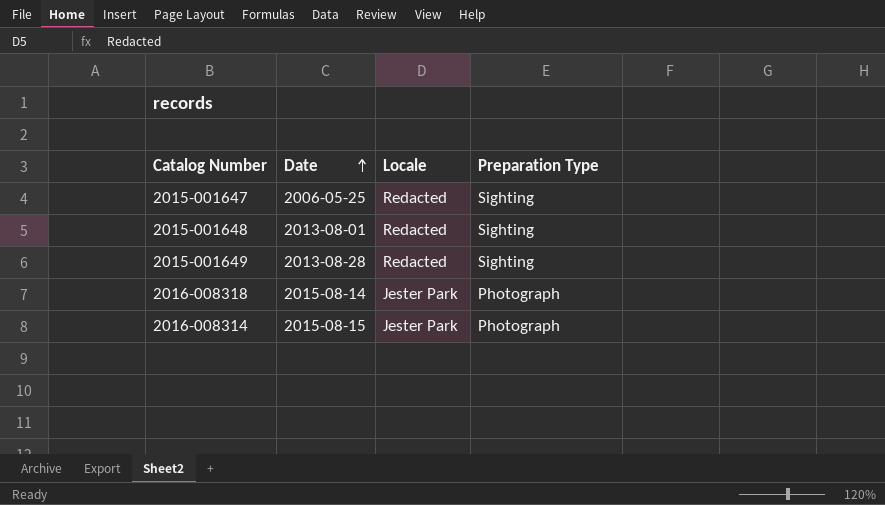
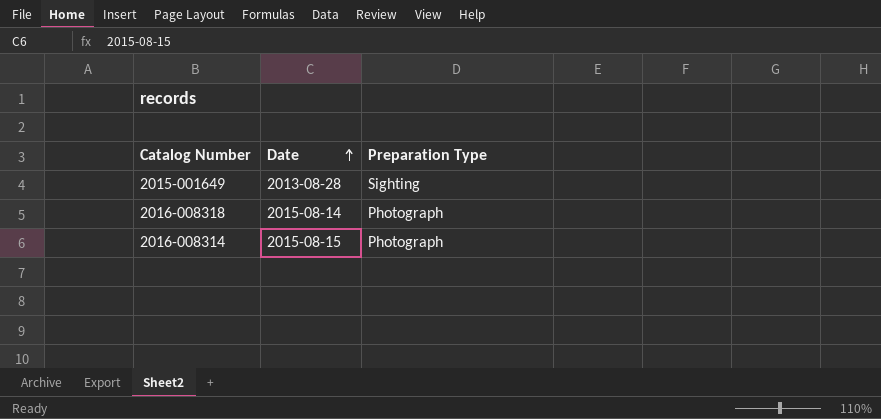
column Locale | position: 3 -> none
row 2015-001647: 2006-05-25 | Redacted | Sighting -> none
row 2015-001648: 2013-08-01 | Redacted | Sighting -> none

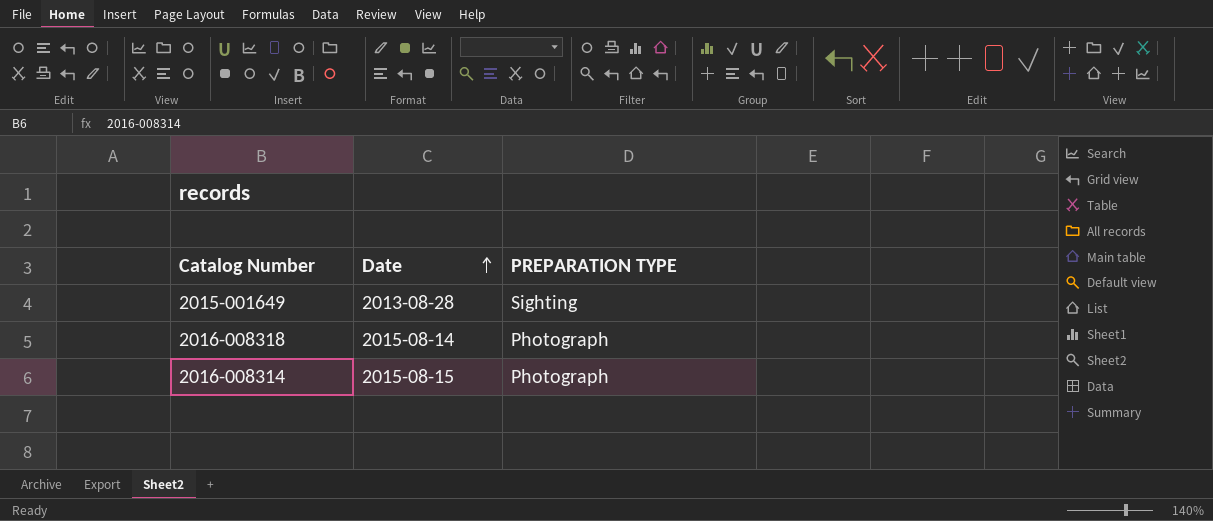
column name: Preparation Type -> PREPARATION TYPE

